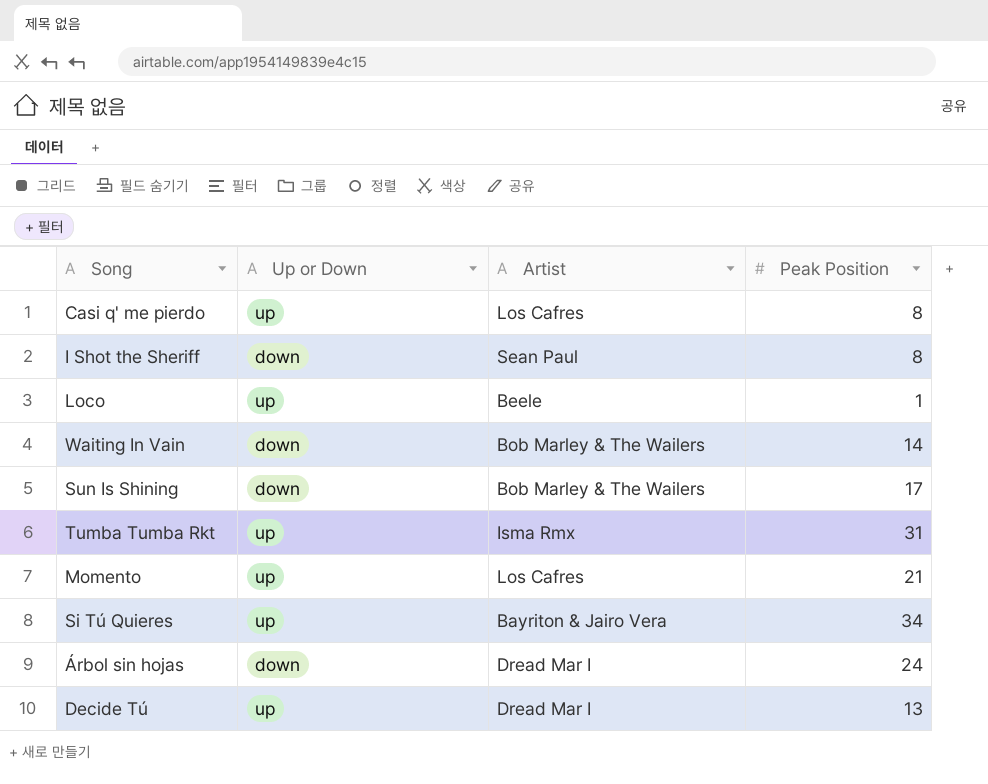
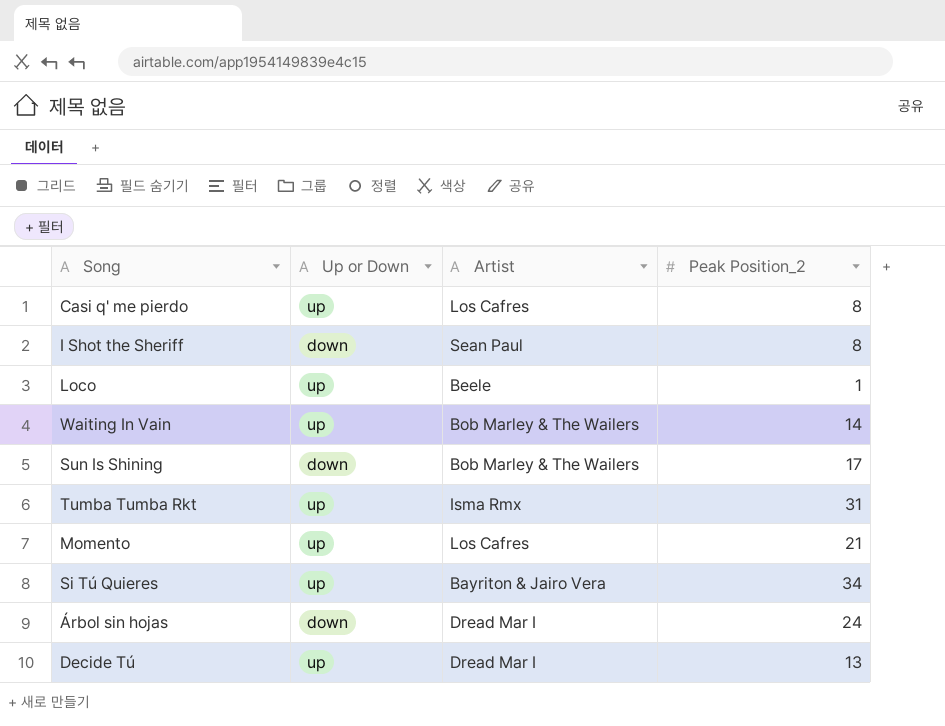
column name: Peak Position -> Peak Position_2
Waiting In Vain | Up or Down: down -> up

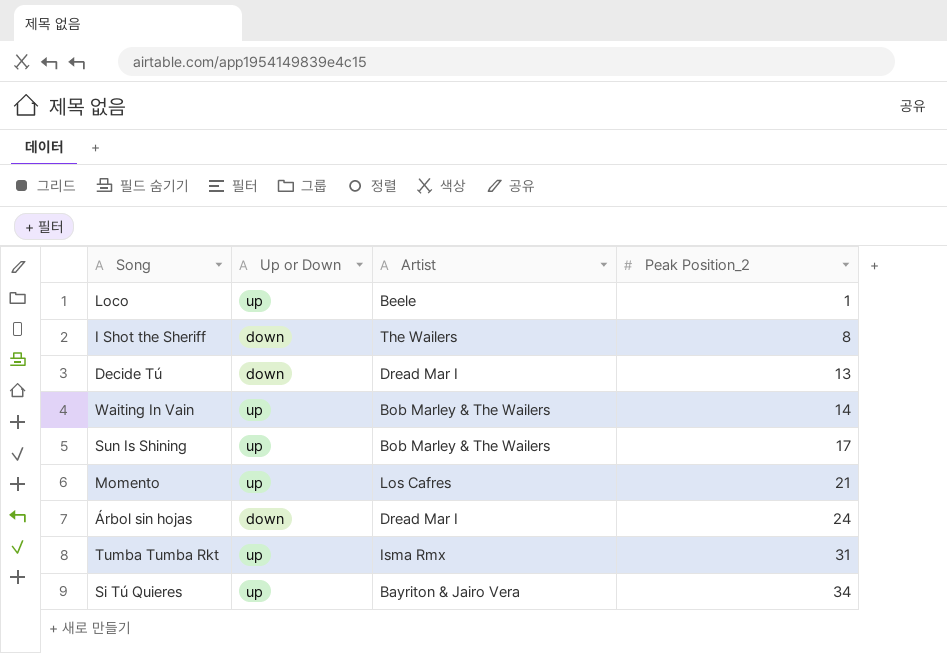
row order: none -> Peak Position_2 ascending
row Casi q' me pierdo: up | Los Cafres | 8 -> none
I Shot the Sheriff | Artist: Sean Paul -> The Wailers
Decide Tú | Up or Down: up -> down
Sun Is Shining | Up or Down: down -> up

